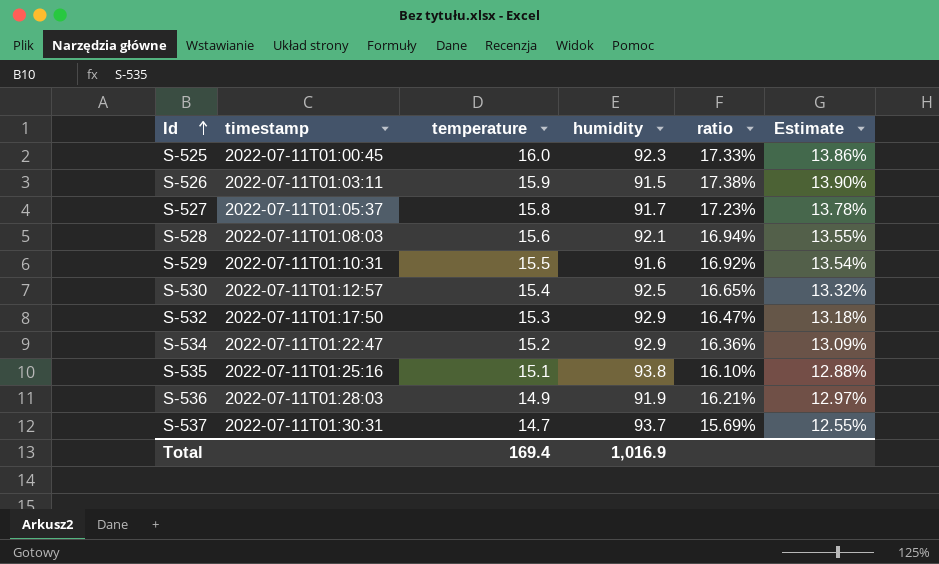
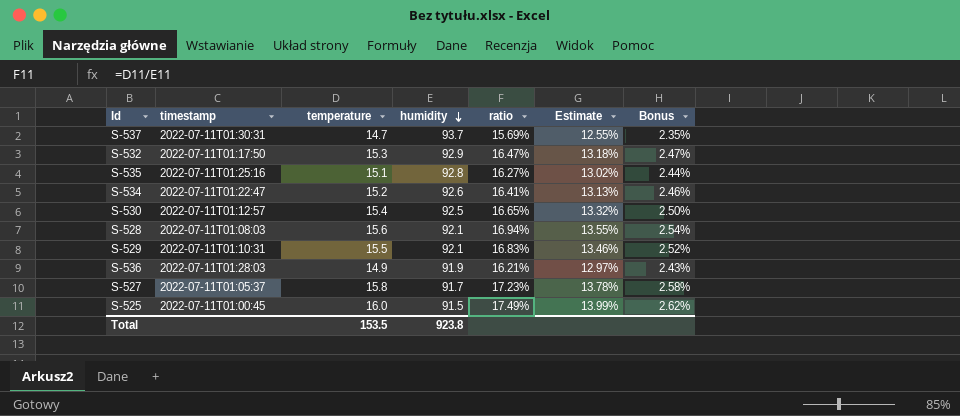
row order: Id ascending -> humidity descending
column Bonus | formula: none -> [ratio] * 0.15
row S-526: 2022-07-11T01:03:11 | 15.9 | 91.5 | 17.38% | 13.90% -> none
S-535 | humidity: 93.8 -> 92.8
S-535 | ratio: 16.10% -> 16.27%
S-535 | Estimate: 12.88% -> 13.02%
S-534 | humidity: 92.9 -> 92.6
S-534 | ratio: 16.36% -> 16.41%
S-534 | Estimate: 13.09% -> 13.13%
S-529 | humidity: 91.6 -> 92.1
S-529 | ratio: 16.92% -> 16.83%
S-529 | Estimate: 13.54% -> 13.46%
S-525 | humidity: 92.3 -> 91.5
S-525 | ratio: 17.33% -> 17.49%
S-525 | Estimate: 13.86% -> 13.99%
Total | temperature: 169.4 -> 153.5
Total | humidity: 1,016.9 -> 923.8

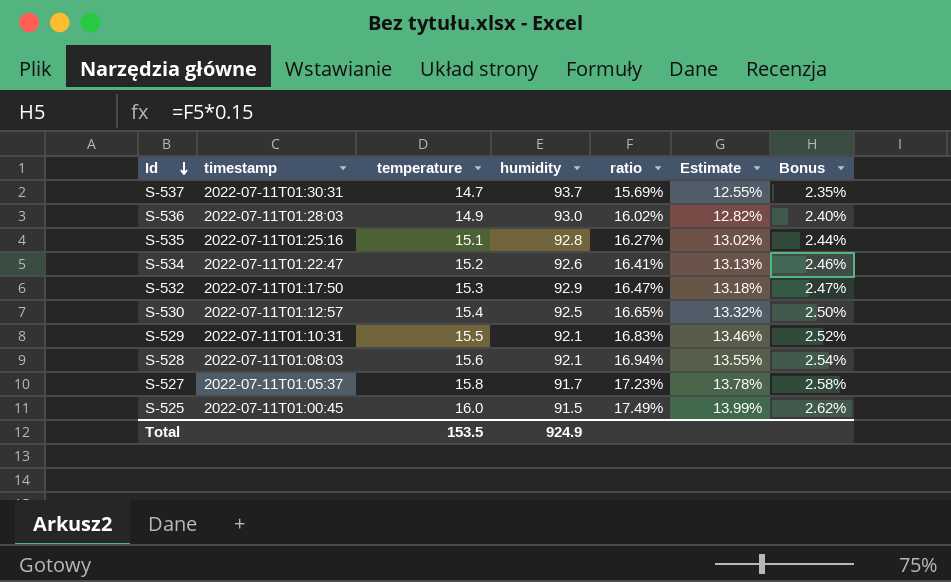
row order: humidity descending -> Id descending
S-536 | humidity: 91.9 -> 93.0
S-536 | ratio: 16.21% -> 16.02%
S-536 | Estimate: 12.97% -> 12.82%
S-536 | Bonus: 2.43% -> 2.40%
Total | humidity: 923.8 -> 924.9

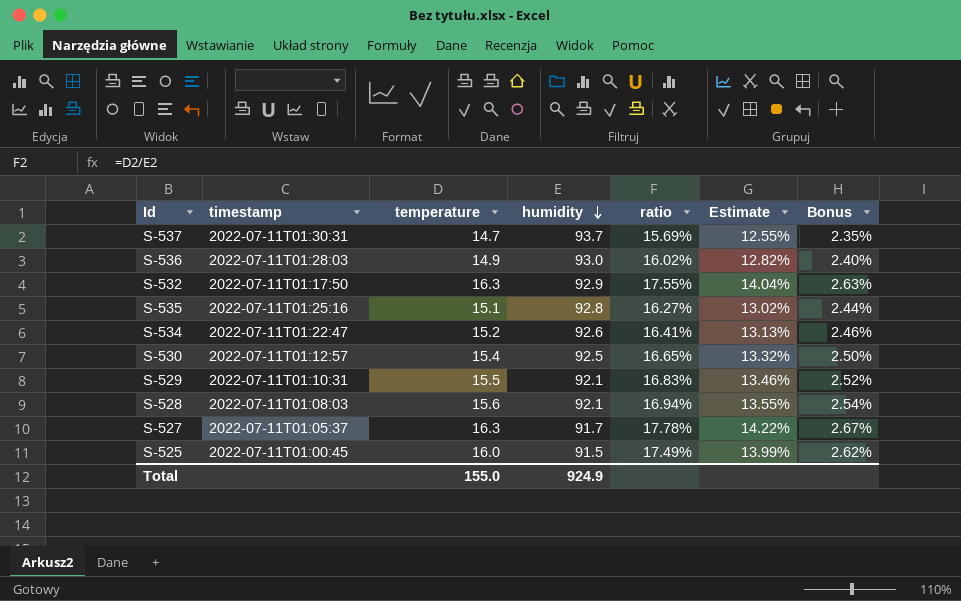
row order: Id descending -> humidity descending
S-532 | temperature: 15.3 -> 16.3
S-532 | ratio: 16.47% -> 17.55%
S-532 | Estimate: 13.18% -> 14.04%
S-532 | Bonus: 2.47% -> 2.63%
S-527 | temperature: 15.8 -> 16.3
S-527 | ratio: 17.23% -> 17.78%
S-527 | Estimate: 13.78% -> 14.22%
S-527 | Bonus: 2.58% -> 2.67%
Total | temperature: 153.5 -> 155.0

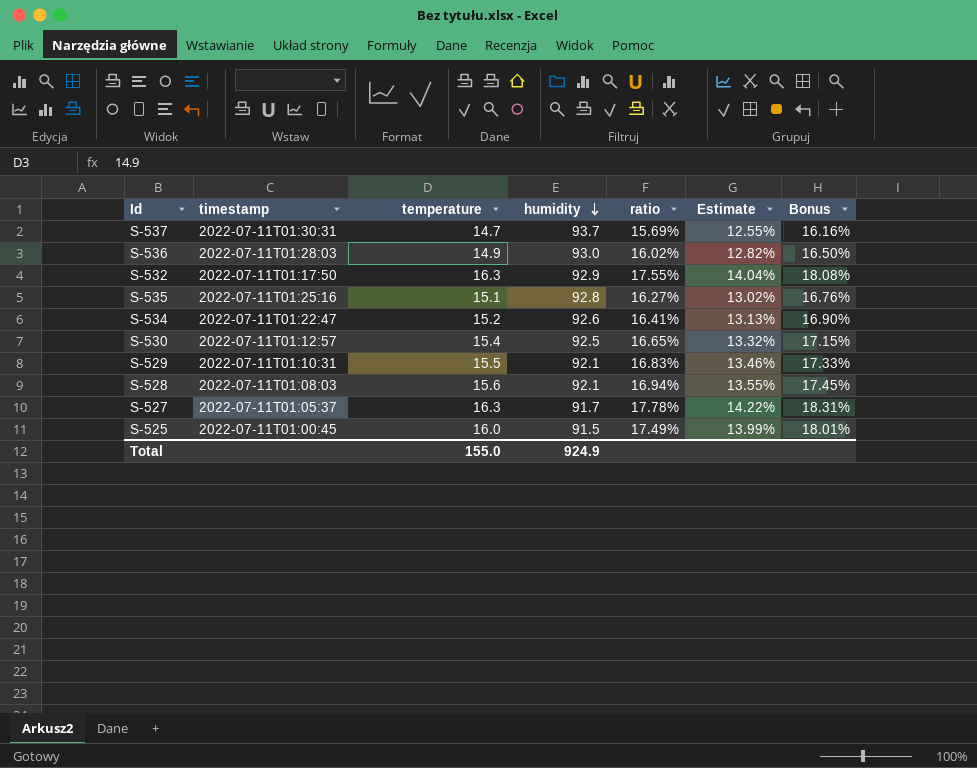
column Bonus | formula: [ratio] * 0.15 -> [ratio] * 1.03

